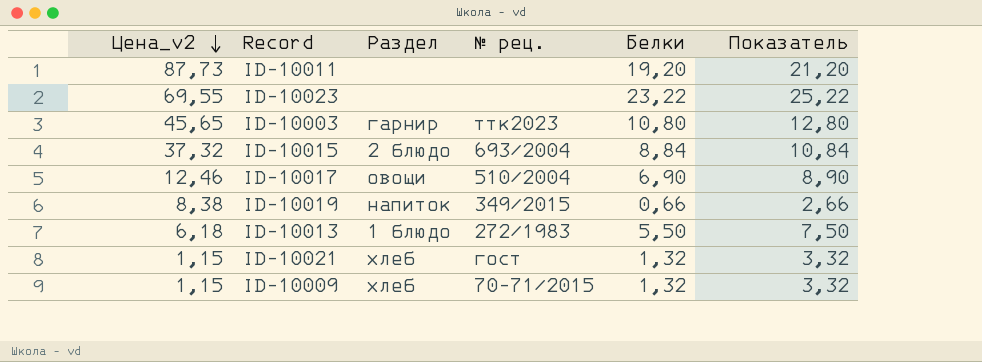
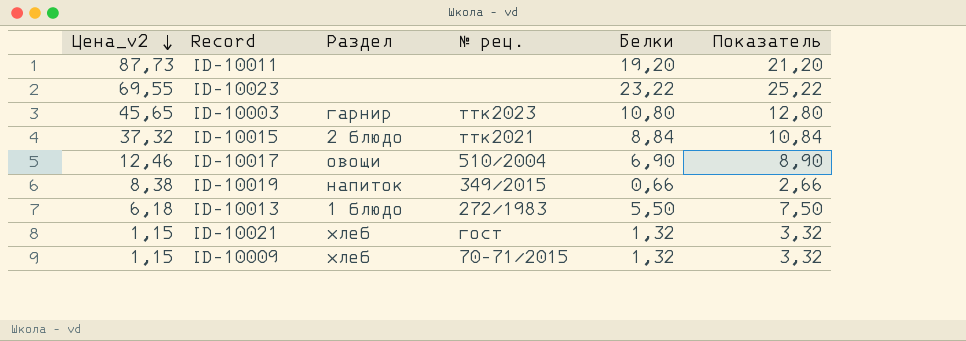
ID-10015 | № рец.: 693/2004 -> ттк2021

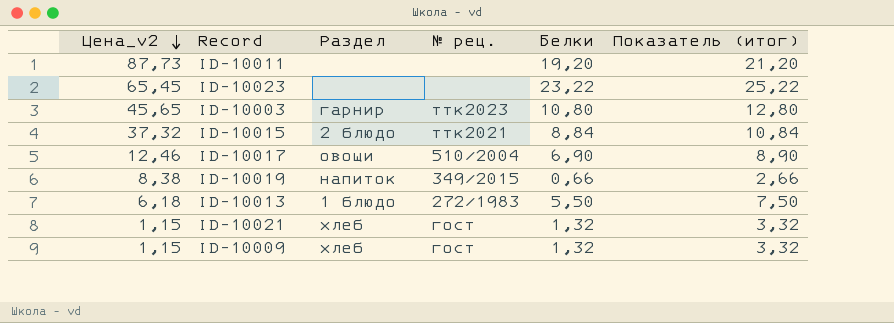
column name: Показатель -> Показатель (итог)
ID-10023 | Цена_v2: 69,55 -> 65,45
ID-10009 | № рец.: 70-71/2015 -> гост

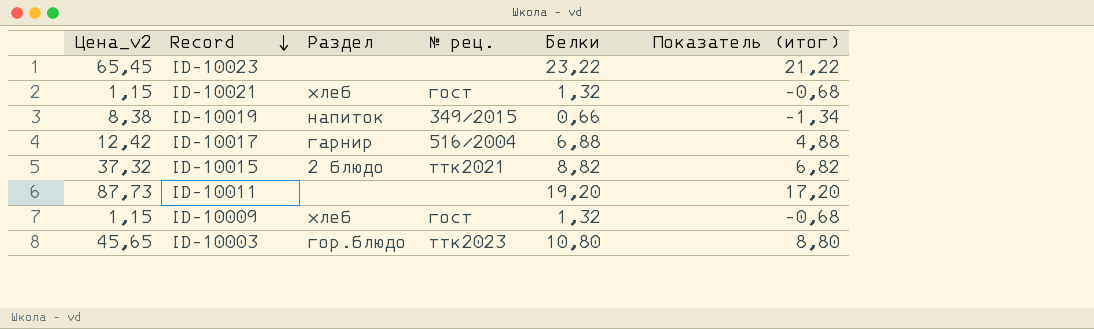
row order: Цена_v2 descending -> Record descending
column Показатель (итог) | formula: [Белки] + 2 -> [Белки] - 2
row ID-10013: 6,18 | 1 блюдо | 272/1983 | 5,50 | 7,50 -> none
ID-10017 | Цена_v2: 12,46 -> 12,42
ID-10017 | Раздел: овощи -> гарнир
ID-10017 | № рец.: 510/2004 -> 516/2004
ID-10017 | Белки: 6,90 -> 6,88
ID-10015 | Белки: 8,84 -> 8,82
ID-10003 | Раздел: гарнир -> гор.блюдо

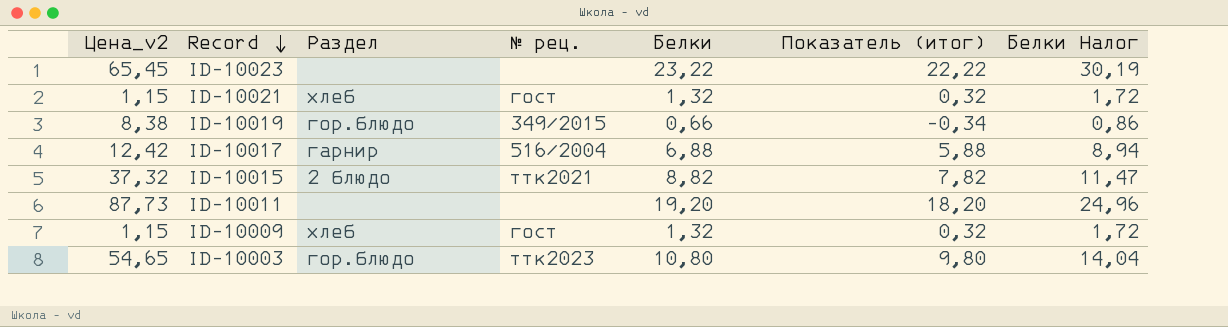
column Показатель (итог) | formula: [Белки] - 2 -> [Белки] - 1
column Белки Налог | formula: none -> [Белки] * 1,3
ID-10019 | Раздел: напиток -> гор.блюдо
ID-10003 | Цена_v2: 45,65 -> 54,65

